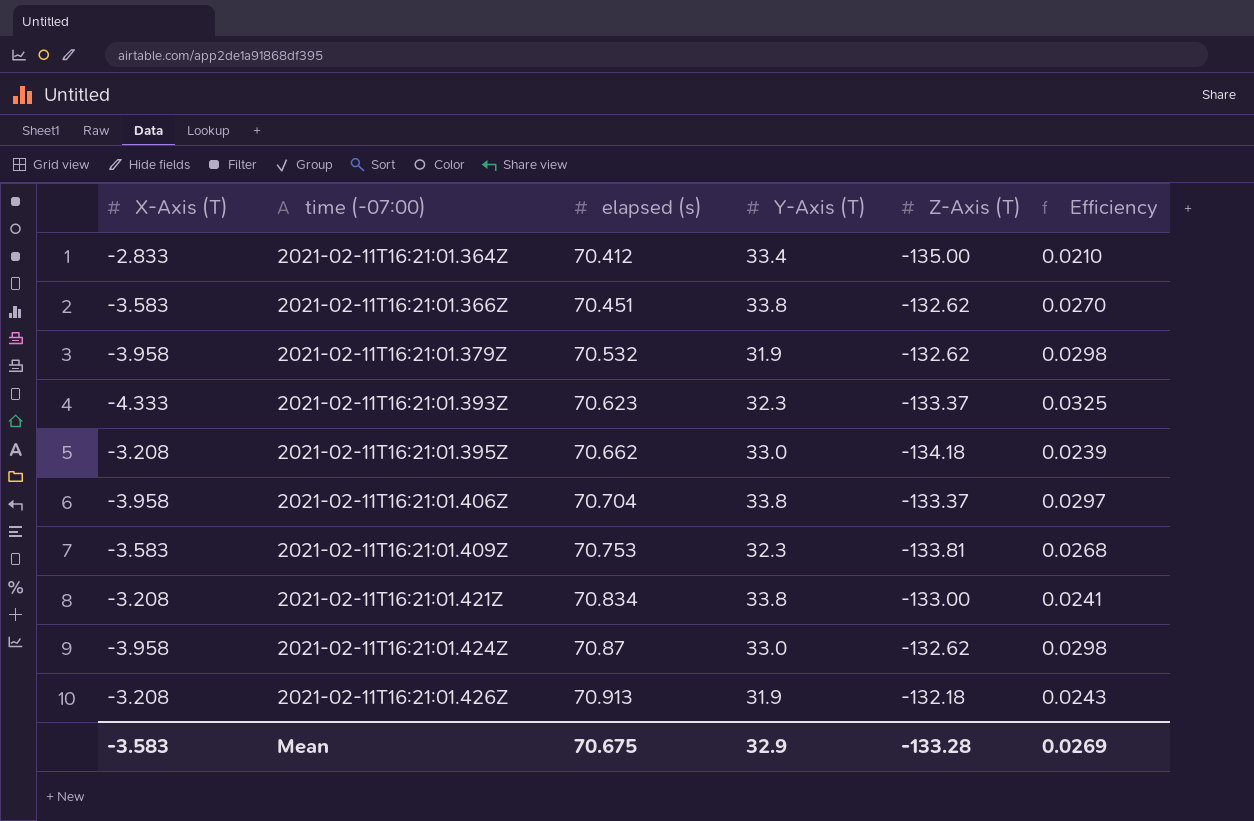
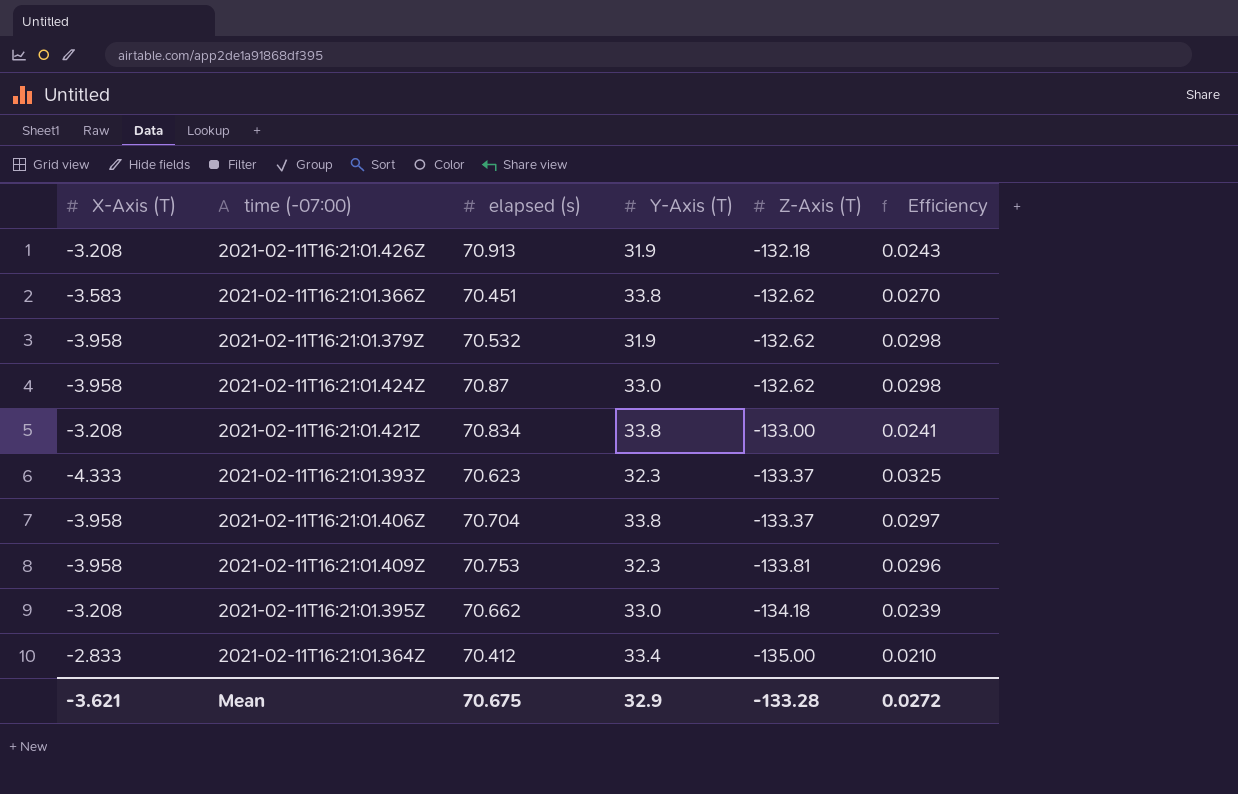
row order: time (-07:00) ascending -> Z-Axis (T) descending
2021-02-11T16:21:01.409Z | X-Axis (T): -3.583 -> -3.958
2021-02-11T16:21:01.409Z | Efficiency: 0.0268 -> 0.0296
Mean | X-Axis (T): -3.583 -> -3.621
Mean | Efficiency: 0.0269 -> 0.0272

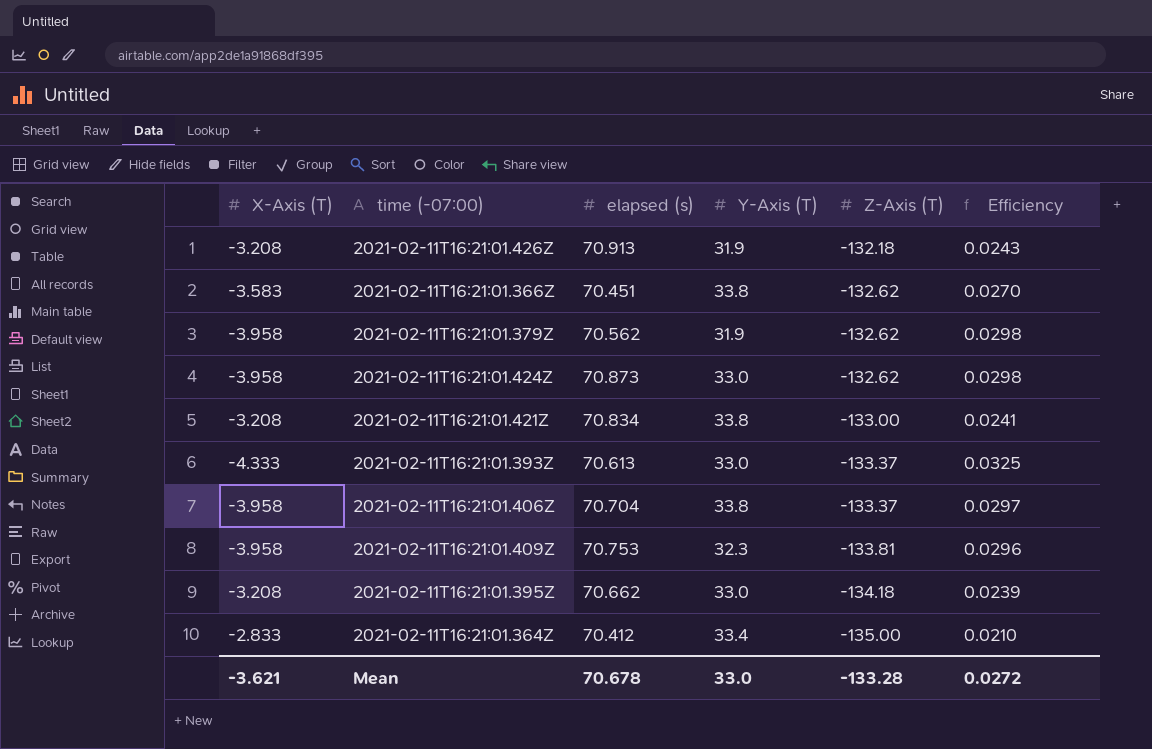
2021-02-11T16:21:01.379Z | elapsed (s): 70.532 -> 70.562
2021-02-11T16:21:01.424Z | elapsed (s): 70.87 -> 70.873
2021-02-11T16:21:01.393Z | elapsed (s): 70.623 -> 70.613
2021-02-11T16:21:01.393Z | Y-Axis (T): 32.3 -> 33.0
Mean | elapsed (s): 70.675 -> 70.678
Mean | Y-Axis (T): 32.9 -> 33.0

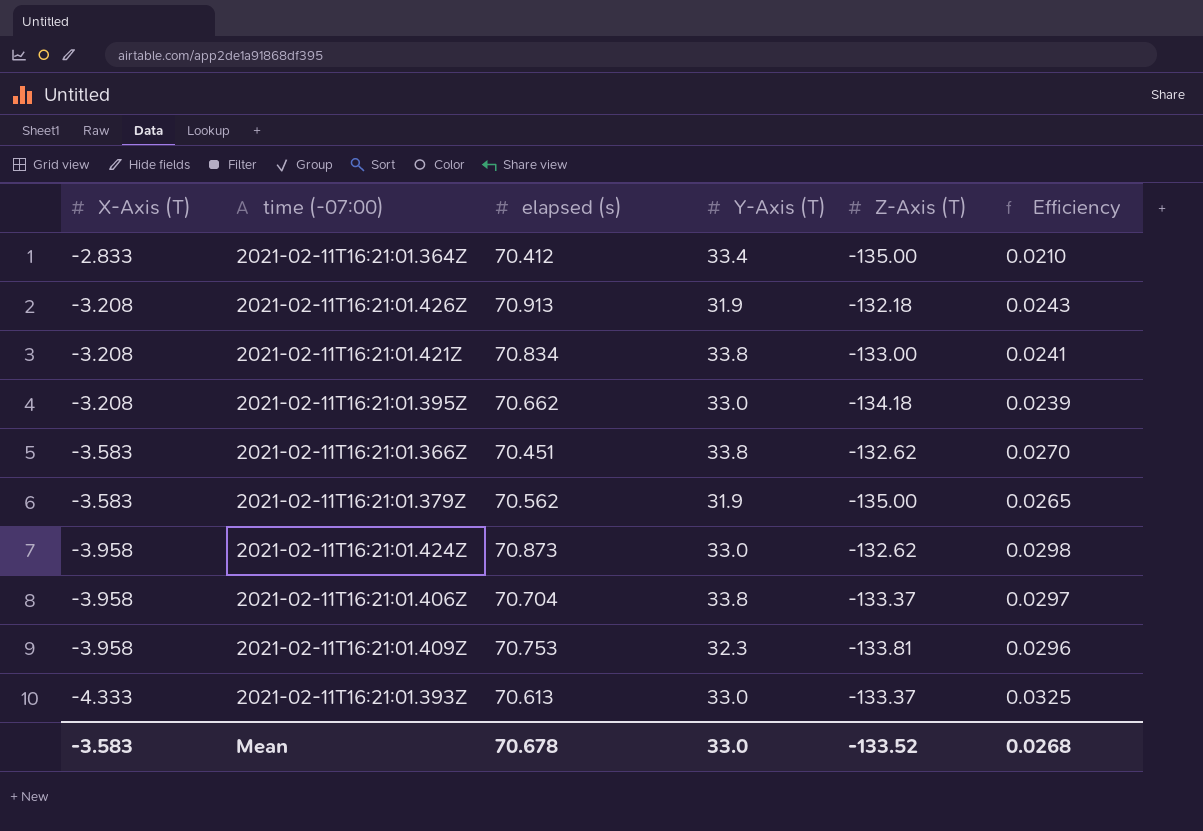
row order: Z-Axis (T) descending -> X-Axis (T) descending
2021-02-11T16:21:01.379Z | X-Axis (T): -3.958 -> -3.583
2021-02-11T16:21:01.379Z | Z-Axis (T): -132.62 -> -135.00
2021-02-11T16:21:01.379Z | Efficiency: 0.0298 -> 0.0265
Mean | X-Axis (T): -3.621 -> -3.583
Mean | Z-Axis (T): -133.28 -> -133.52
Mean | Efficiency: 0.0272 -> 0.0268

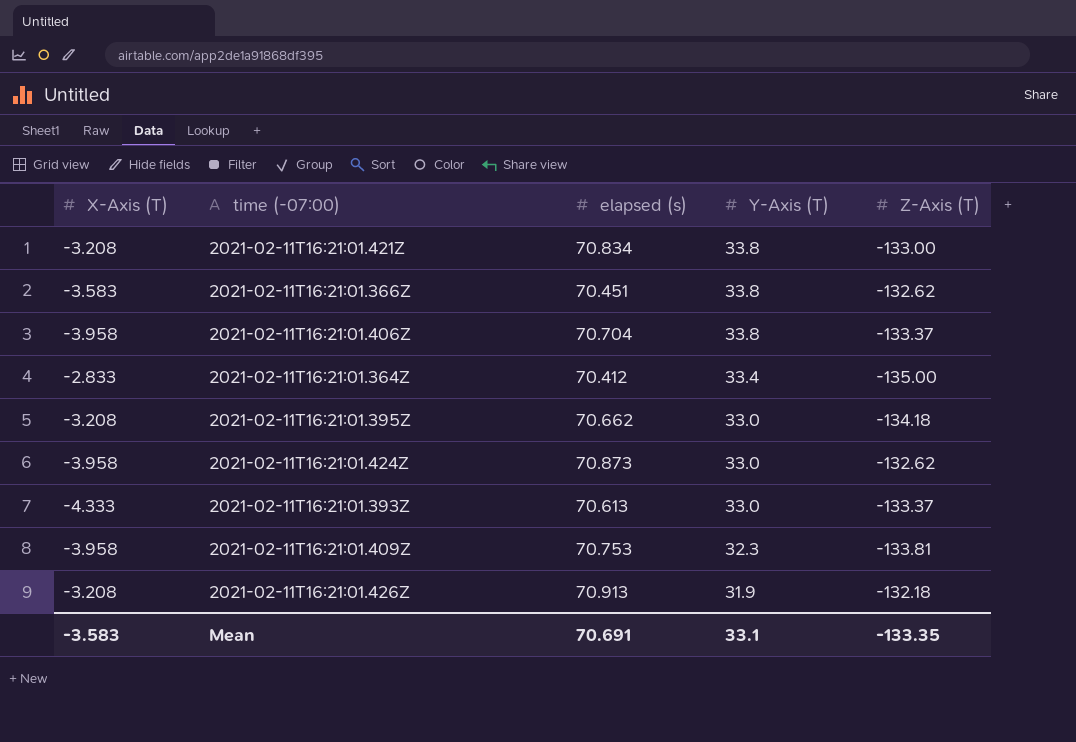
row order: X-Axis (T) descending -> Y-Axis (T) descending
column Efficiency | formula: [X-Axis (T)] / [Z-Axis (T)] -> none
row 2021-02-11T16:21:01.379Z: -3.583 | 70.562 | 31.9 | -135.00 | 0.0265 -> none
Mean | elapsed (s): 70.678 -> 70.691
Mean | Y-Axis (T): 33.0 -> 33.1
Mean | Z-Axis (T): -133.52 -> -133.35

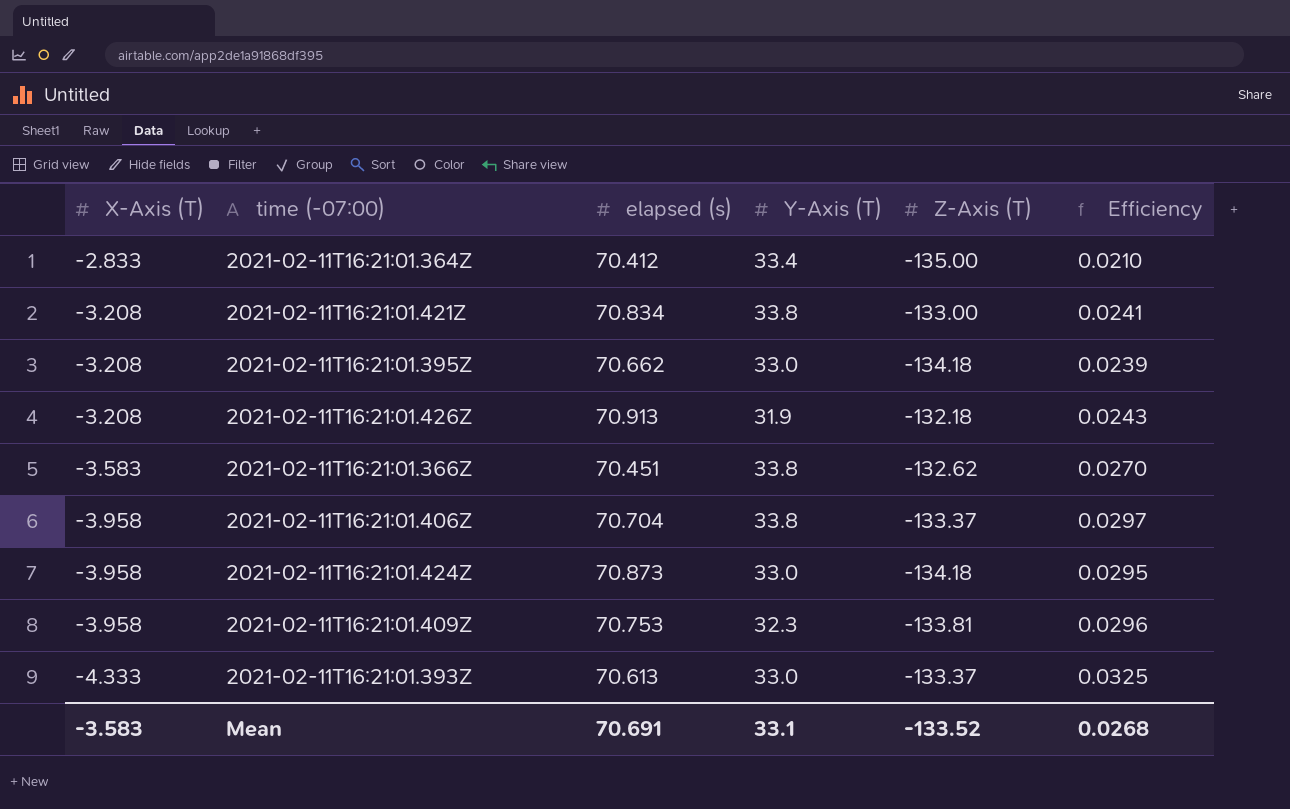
row order: Y-Axis (T) descending -> X-Axis (T) descending
column Efficiency | formula: none -> [X-Axis (T)] / [Z-Axis (T)]
2021-02-11T16:21:01.424Z | Z-Axis (T): -132.62 -> -134.18
Mean | Z-Axis (T): -133.35 -> -133.52

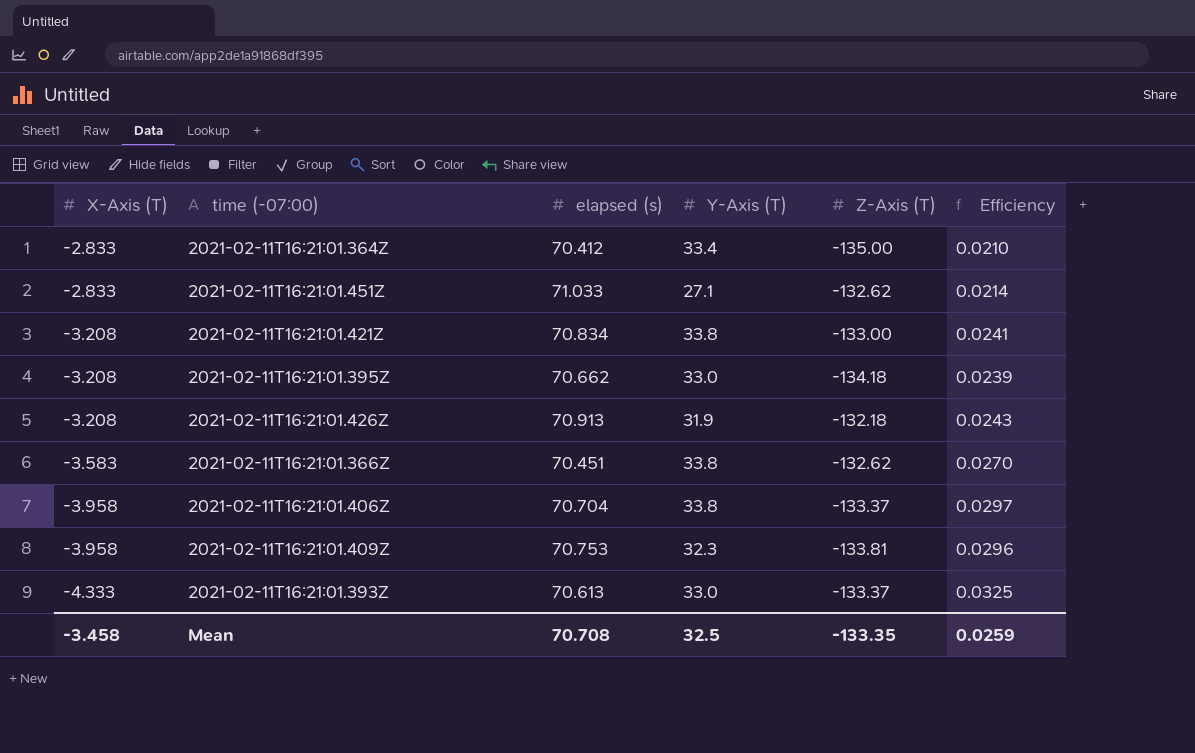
row 2021-02-11T16:21:01.424Z: -3.958 | 70.873 | 33.0 | -134.18 | 0.0295 -> none
row 2021-02-11T16:21:01.451Z: none -> -2.833 | 71.033 | 27.1 | -132.62 | 0.0214
Mean | X-Axis (T): -3.583 -> -3.458
Mean | elapsed (s): 70.691 -> 70.708
Mean | Y-Axis (T): 33.1 -> 32.5
Mean | Z-Axis (T): -133.52 -> -133.35
Mean | Efficiency: 0.0268 -> 0.0259

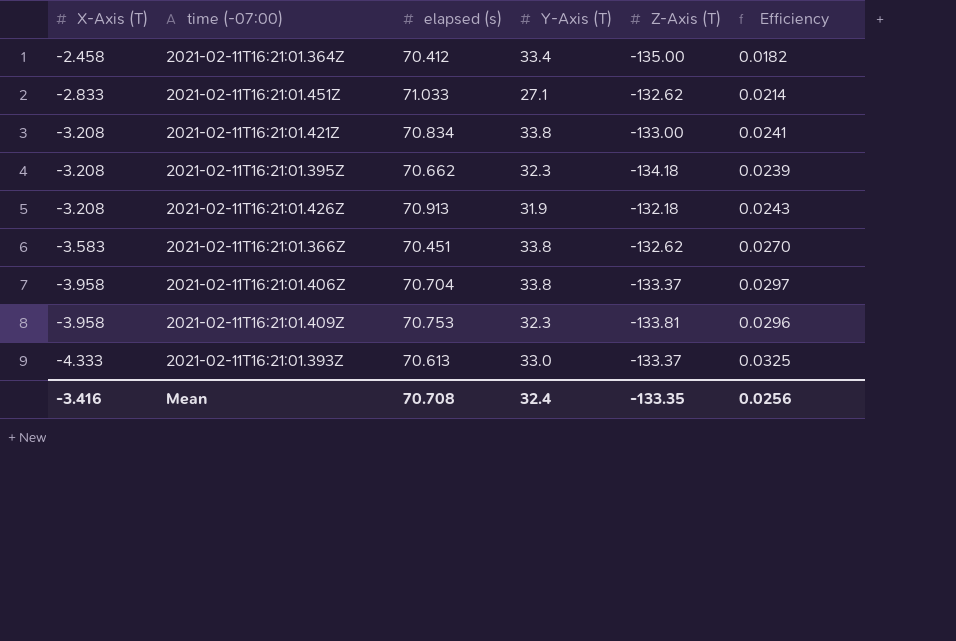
2021-02-11T16:21:01.364Z | X-Axis (T): -2.833 -> -2.458
2021-02-11T16:21:01.364Z | Efficiency: 0.0210 -> 0.0182
2021-02-11T16:21:01.395Z | Y-Axis (T): 33.0 -> 32.3
Mean | X-Axis (T): -3.458 -> -3.416
Mean | Y-Axis (T): 32.5 -> 32.4
Mean | Efficiency: 0.0259 -> 0.0256

